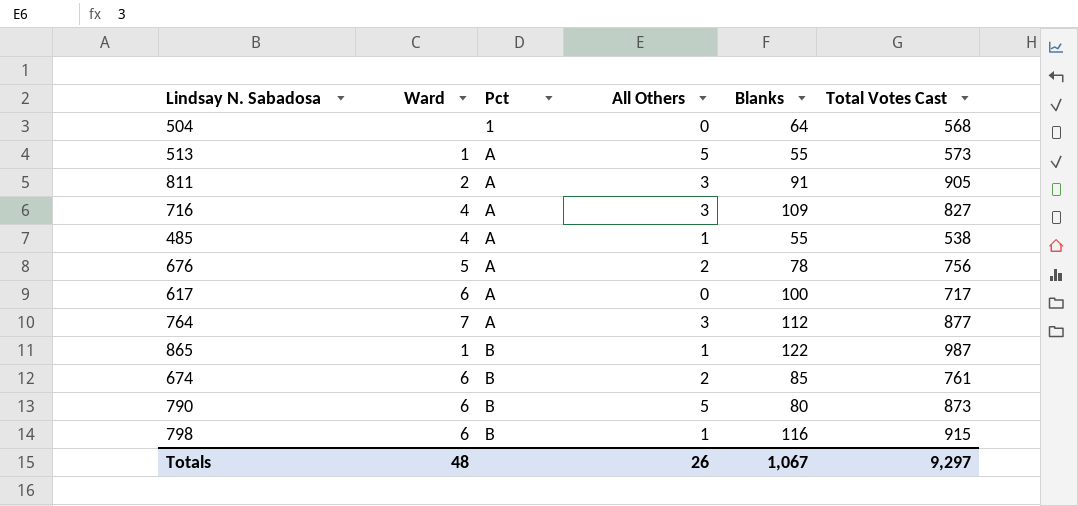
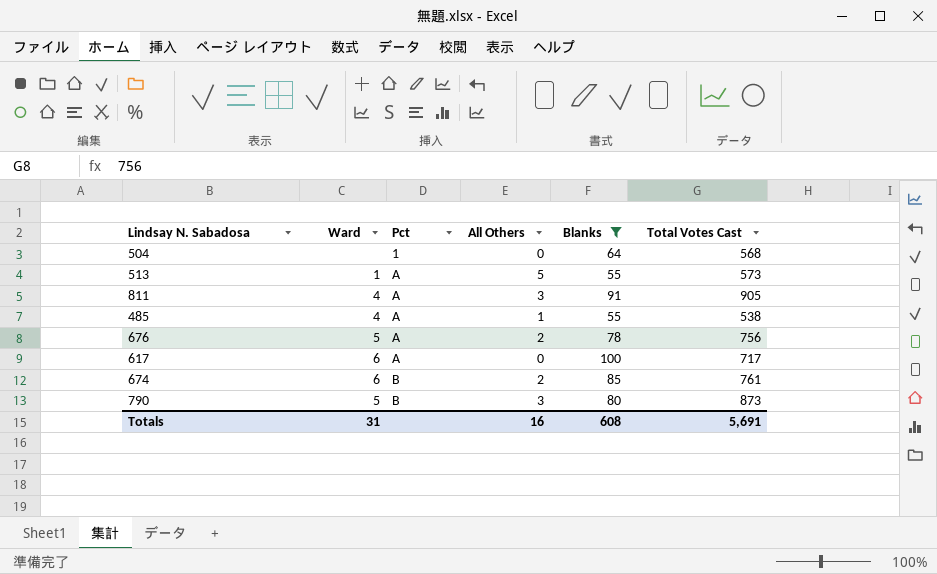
filter: none -> Blanks <= 100
811 | Ward: 2 -> 4
790 | Ward: 6 -> 5
790 | All Others: 5 -> 3
Totals | Ward: 48 -> 31
Totals | All Others: 26 -> 16
Totals | Blanks: 1,067 -> 608
Totals | Total Votes Cast: 9,297 -> 5,691

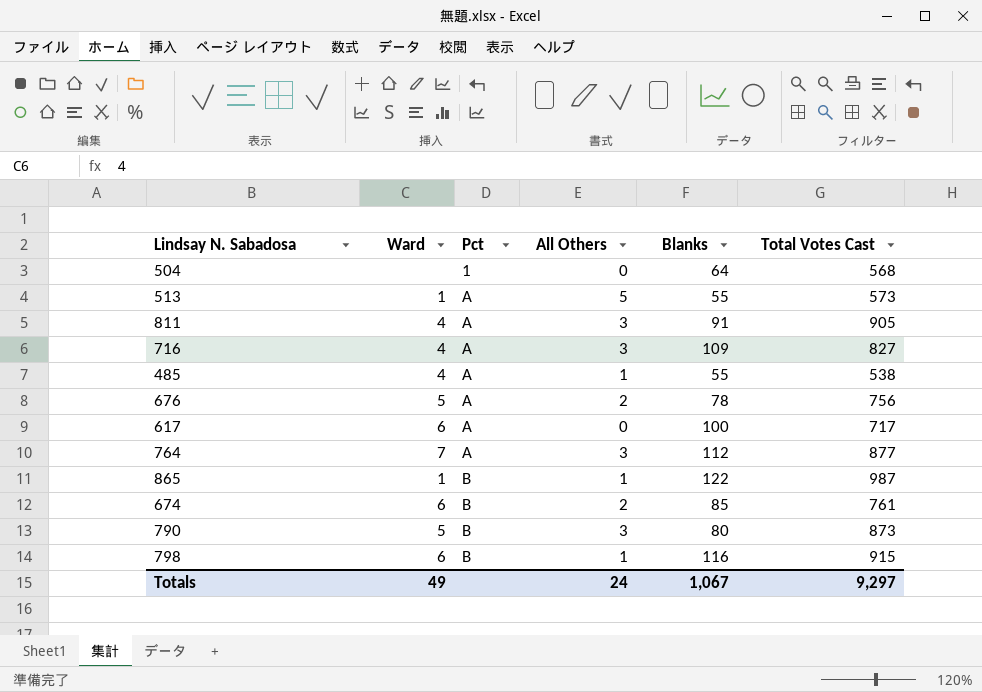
filter: Blanks <= 100 -> none
Totals | Ward: 31 -> 49
Totals | All Others: 16 -> 24
Totals | Blanks: 608 -> 1,067
Totals | Total Votes Cast: 5,691 -> 9,297

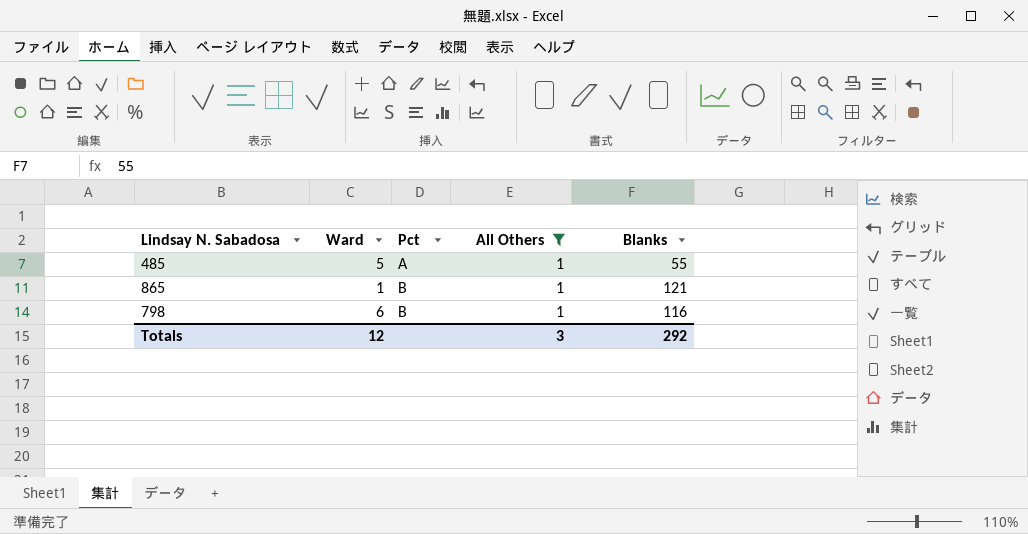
filter: none -> All Others = 1
column Total Votes Cast | position: 6 -> none
485 | Ward: 4 -> 5
865 | Blanks: 122 -> 121
Totals | Ward: 49 -> 12
Totals | All Others: 24 -> 3
Totals | Blanks: 1,067 -> 292

